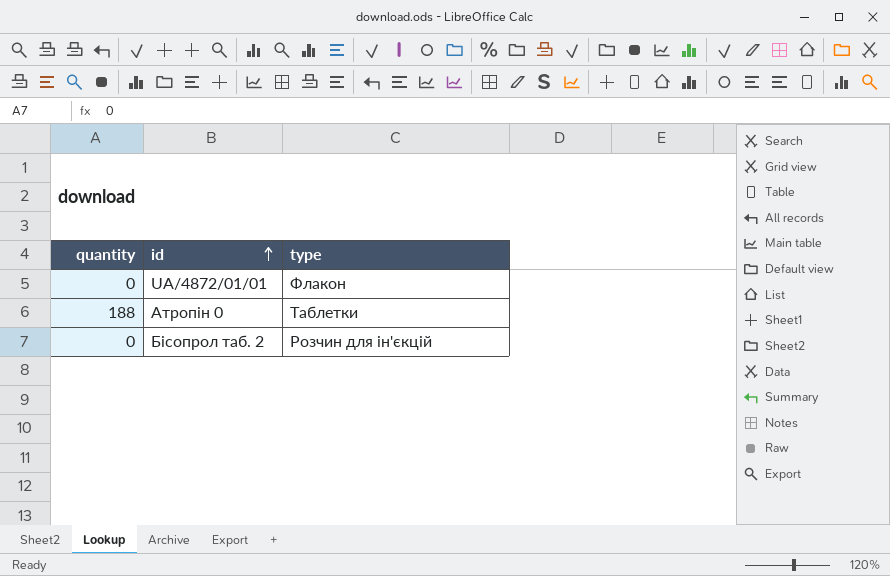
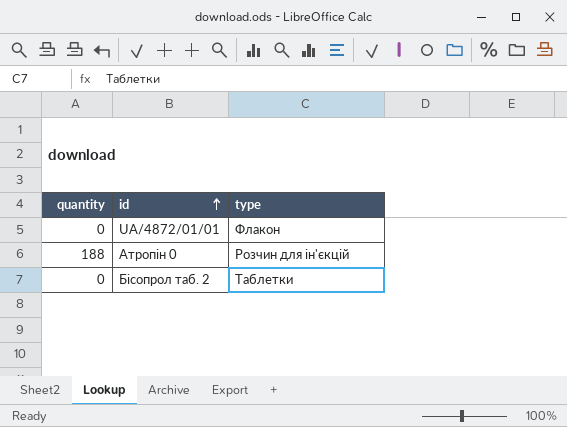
Атропін 0 | type: Таблетки -> Розчин для ін'єкцій
Бісопрол таб. 2 | type: Розчин для ін'єкцій -> Таблетки

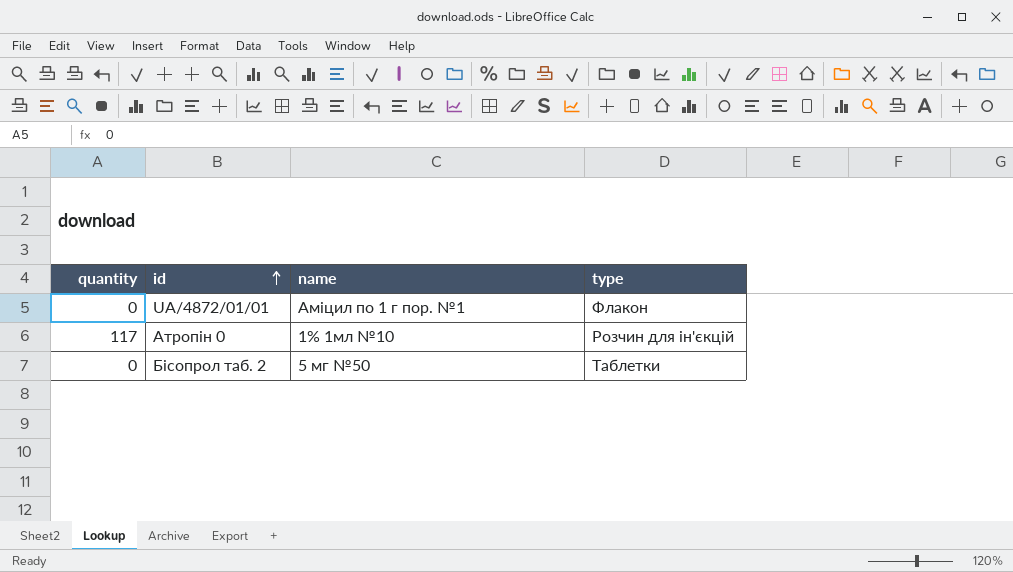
column name | position: none -> 3
Атропін 0 | quantity: 188 -> 117

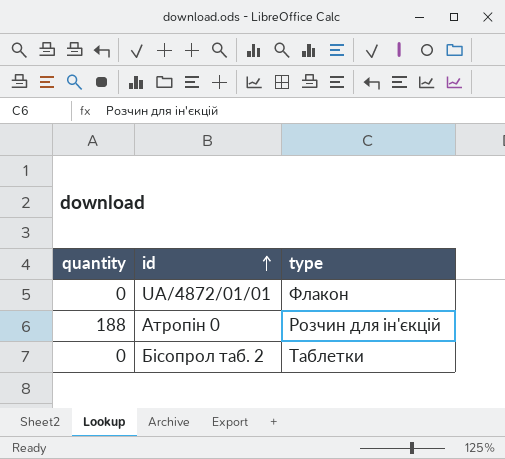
column name | position: 3 -> none
Атропін 0 | quantity: 117 -> 188

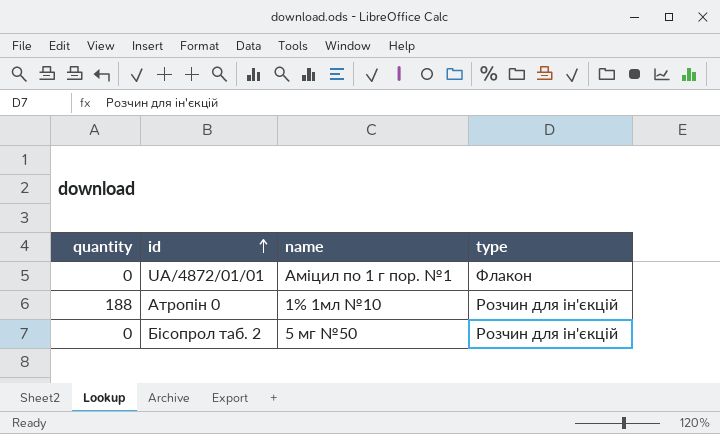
column name | position: none -> 3
Бісопрол таб. 2 | type: Таблетки -> Розчин для ін'єкцій

